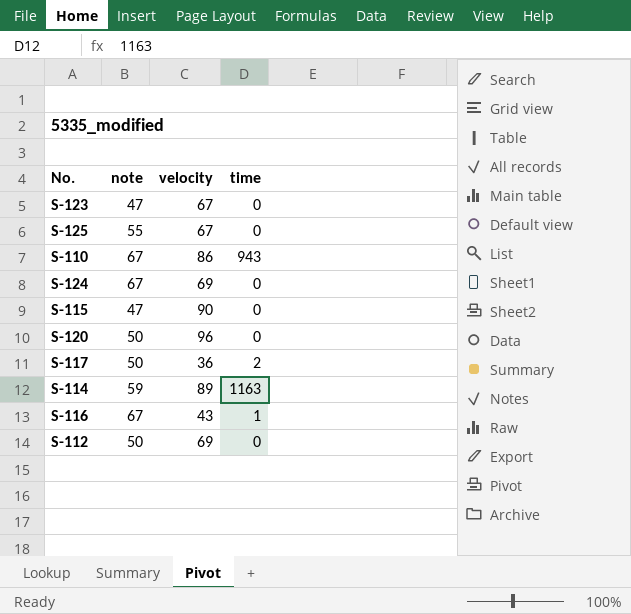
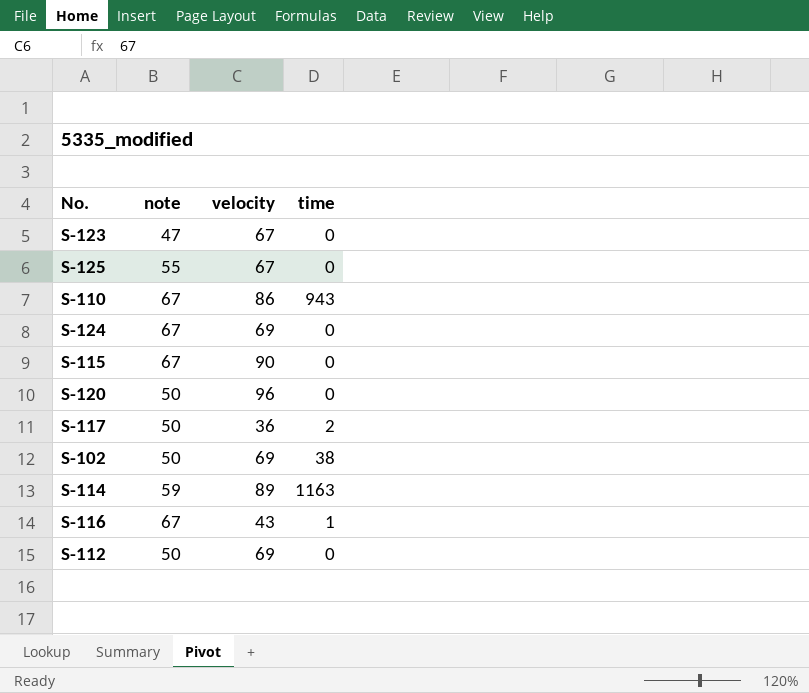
S-115 | note: 47 -> 67
row S-102: none -> 50 | 69 | 38

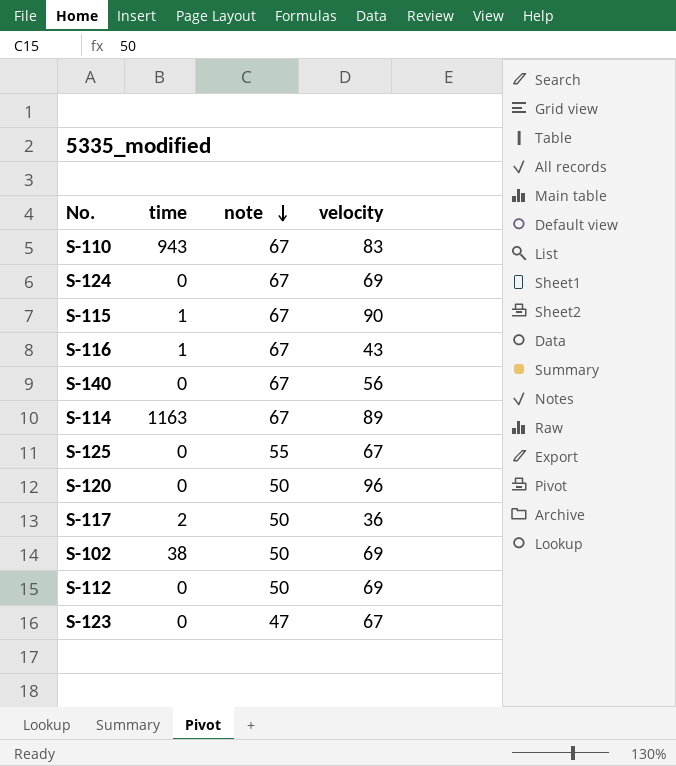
row order: none -> note descending
column time | position: 4 -> 2
S-110 | velocity: 86 -> 83
S-115 | time: 0 -> 1
row S-140: none -> 0 | 67 | 56
S-114 | note: 59 -> 67

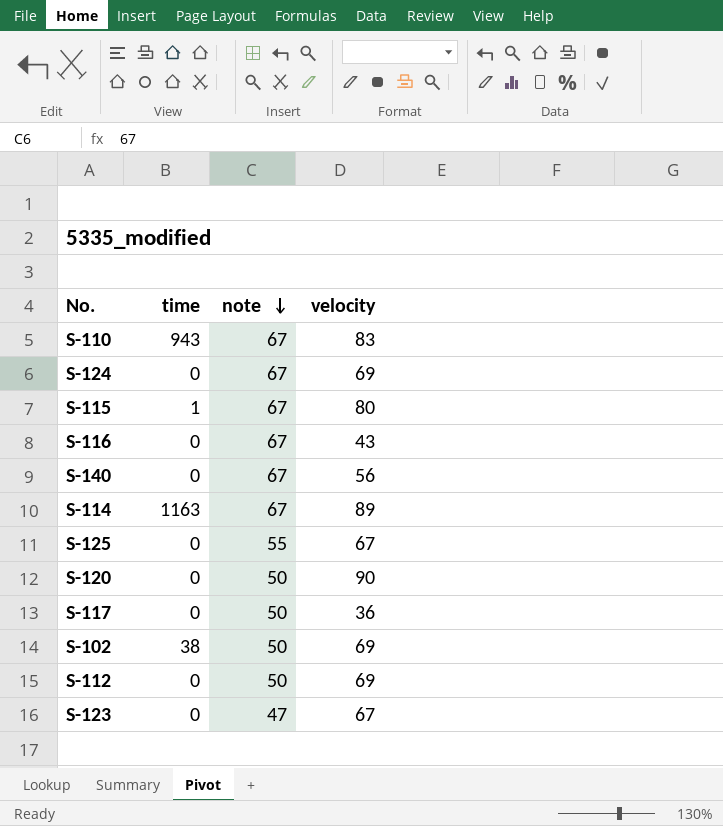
S-115 | velocity: 90 -> 80
S-116 | time: 1 -> 0
S-120 | velocity: 96 -> 90
S-117 | time: 2 -> 0

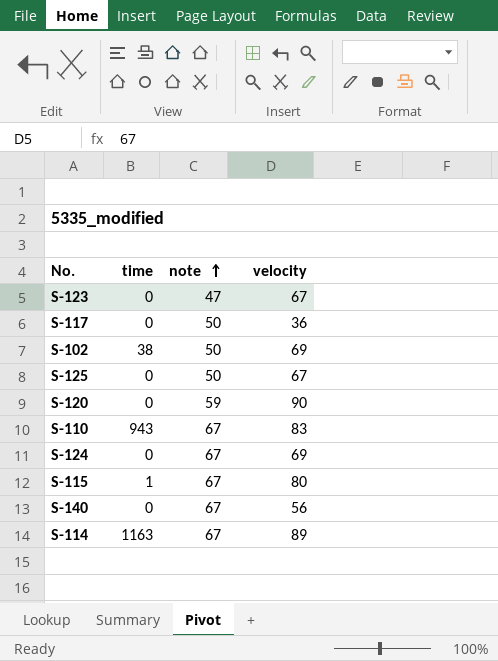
row order: note descending -> note ascending
row S-116: 0 | 67 | 43 -> none
row S-112: 0 | 50 | 69 -> none
S-125 | note: 55 -> 50
S-120 | note: 50 -> 59

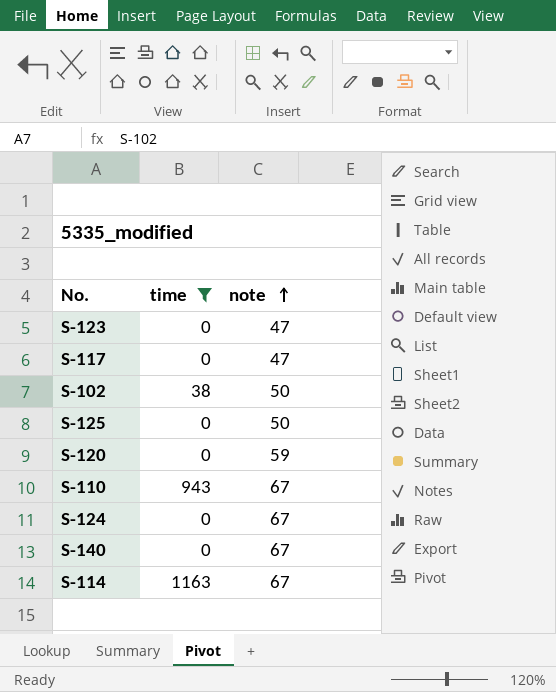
filter: none -> time != 1
column velocity | position: 4 -> none
S-117 | note: 50 -> 47

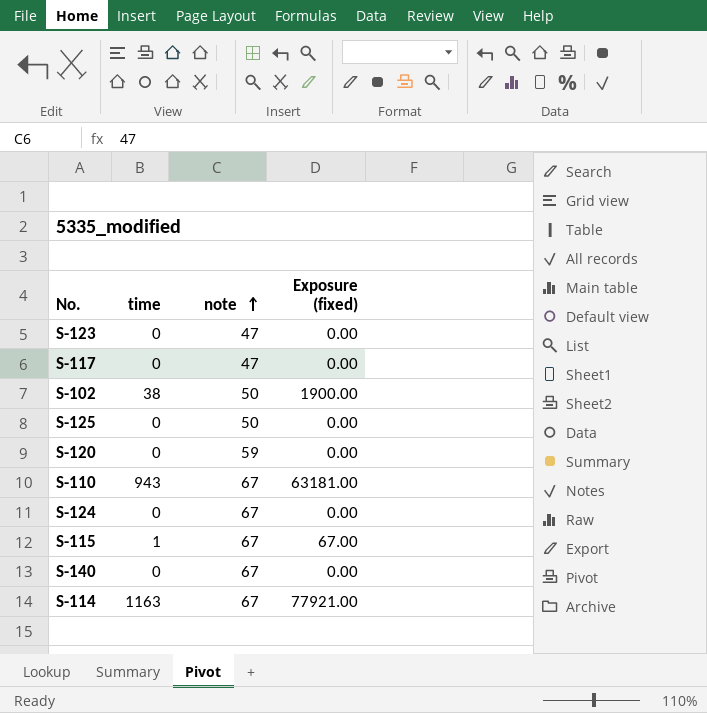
filter: time != 1 -> none
column Exposure (fixed) | formula: none -> [time] * [note]

